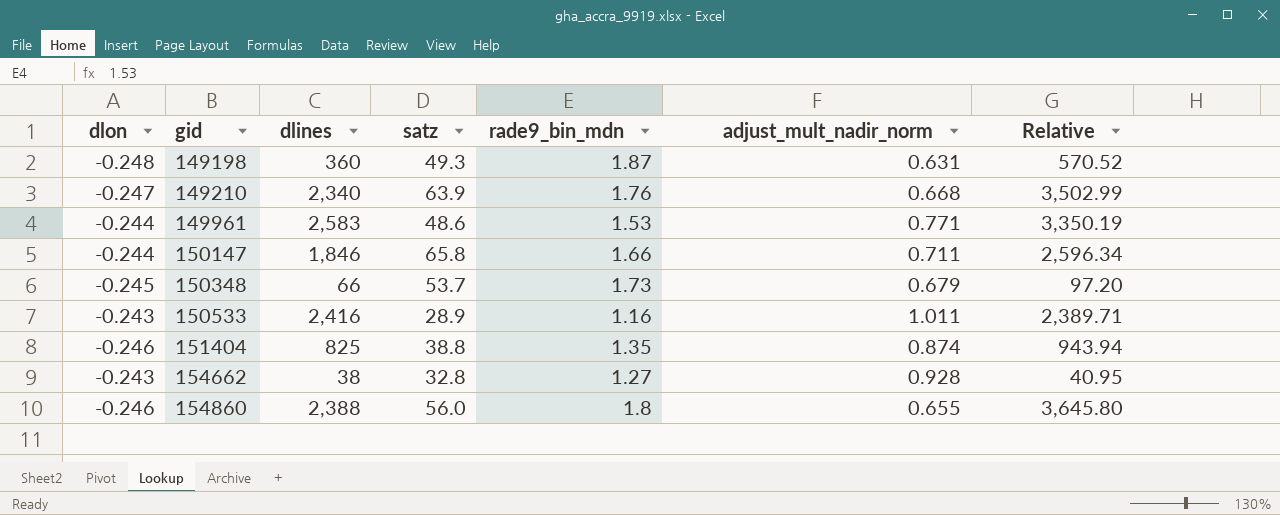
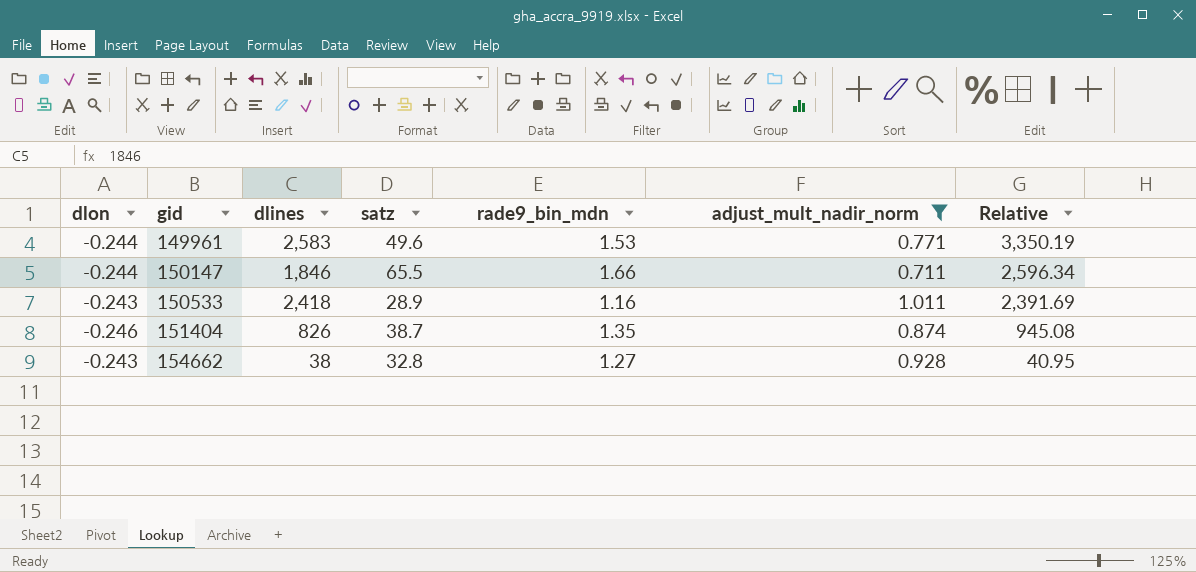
filter: none -> adjust_mult_nadir_norm >= 0.711
149961 | satz: 48.6 -> 49.6
150147 | satz: 65.8 -> 65.5
150533 | dlines: 2,416 -> 2,418
150533 | Relative: 2,389.71 -> 2,391.69
151404 | dlines: 825 -> 826
151404 | satz: 38.8 -> 38.7
151404 | Relative: 943.94 -> 945.08

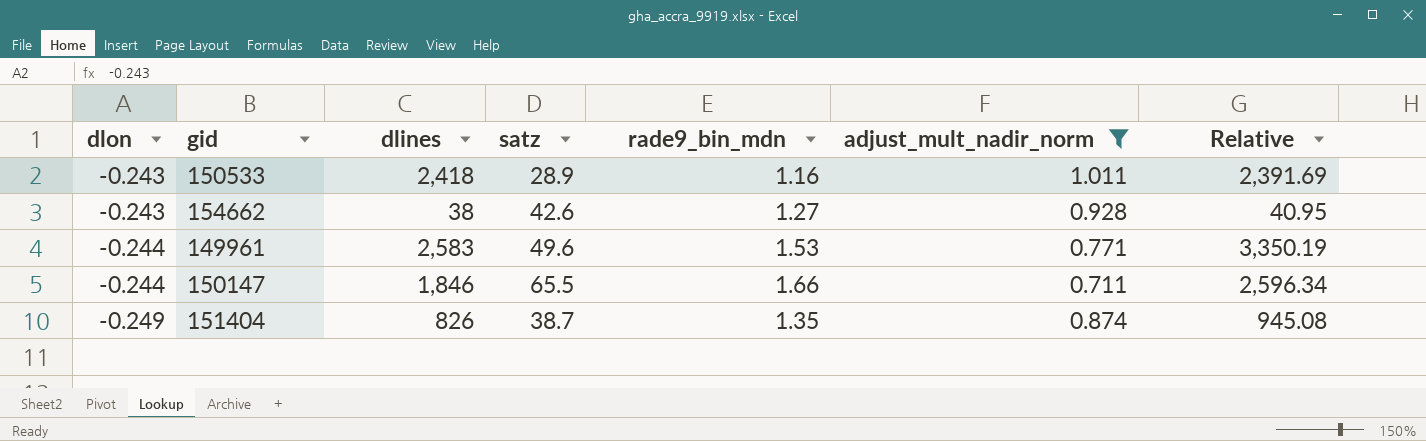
row order: gid ascending -> dlon descending
154662 | satz: 32.8 -> 42.6
151404 | dlon: -0.246 -> -0.249

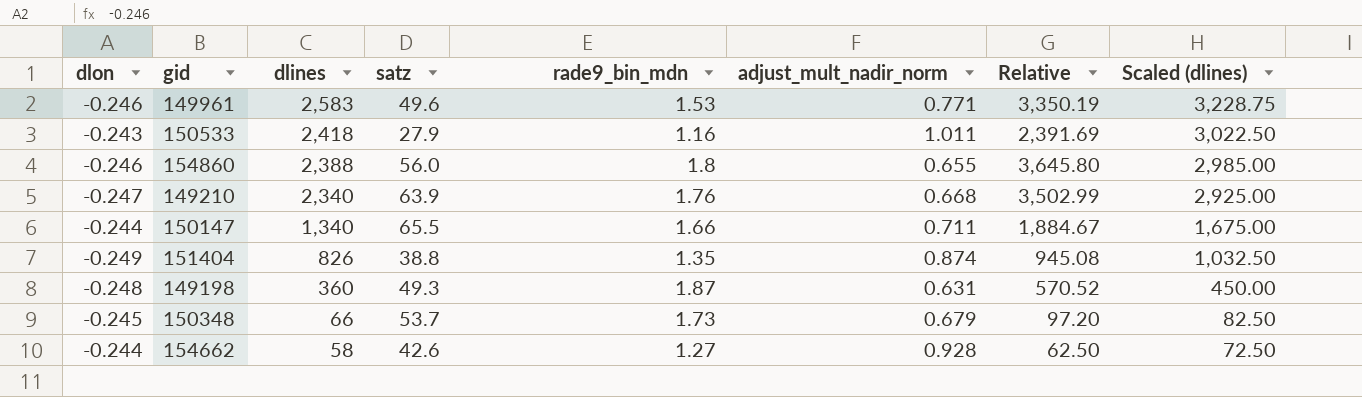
filter: adjust_mult_nadir_norm >= 0.711 -> none
row order: dlon descending -> dlines descending
column Scaled (dlines) | formula: none -> [dlines] * 1.25
149961 | dlon: -0.244 -> -0.246
150533 | satz: 28.9 -> 27.9
150147 | dlines: 1,846 -> 1,340
150147 | Relative: 2,596.34 -> 1,884.67
151404 | satz: 38.7 -> 38.8
154662 | dlon: -0.243 -> -0.244
154662 | dlines: 38 -> 58
154662 | Relative: 40.95 -> 62.50

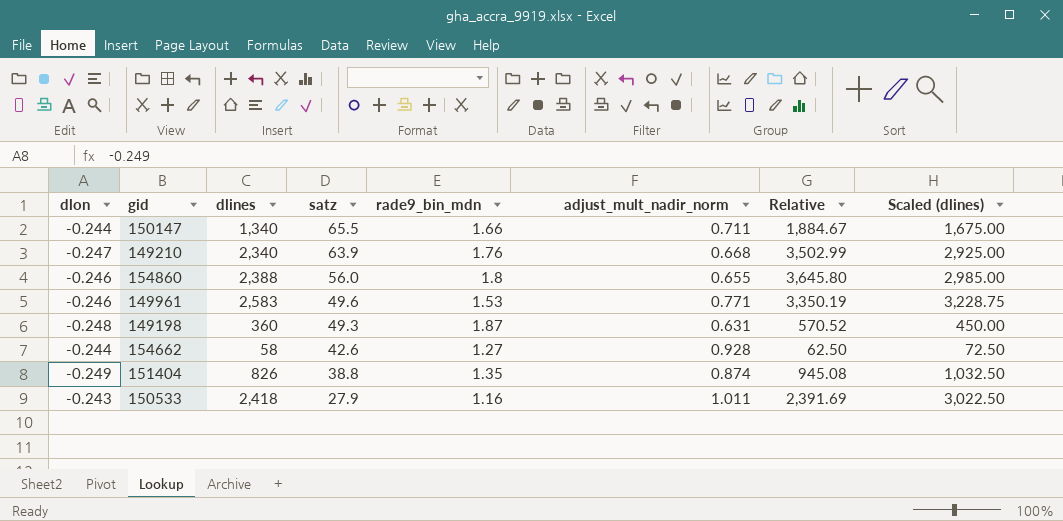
row order: dlines descending -> satz descending
row 150348: -0.245 | 66 | 53.7 | 1.73 | 0.679 | 97.20 | 82.50 -> none

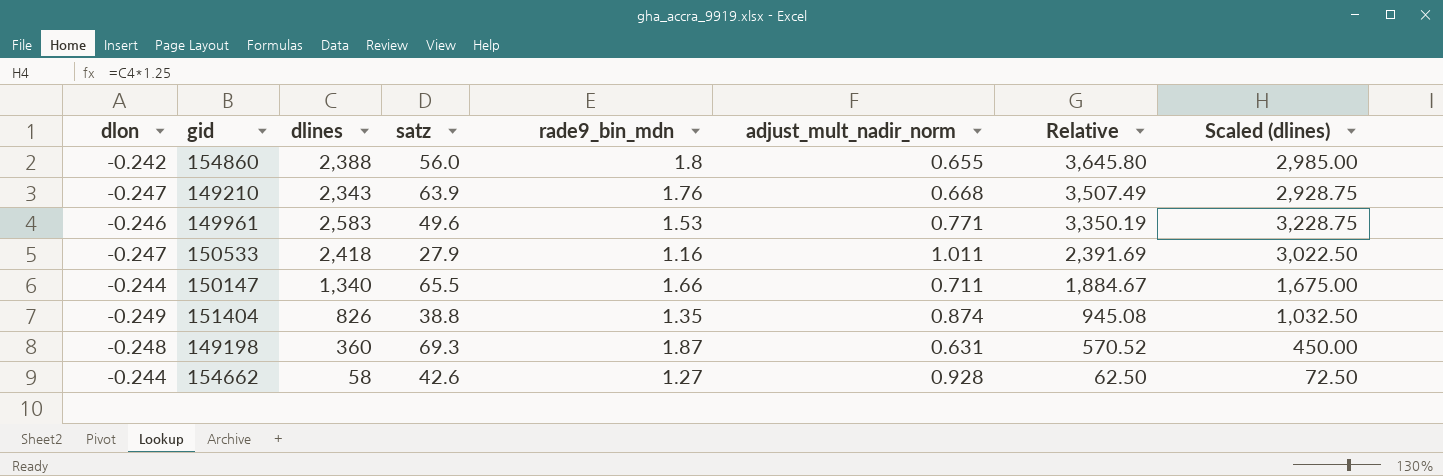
row order: satz descending -> Relative descending
154860 | dlon: -0.246 -> -0.242
149210 | dlines: 2,340 -> 2,343
149210 | Relative: 3,502.99 -> 3,507.49
149210 | Scaled (dlines): 2,925.00 -> 2,928.75
150533 | dlon: -0.243 -> -0.247
149198 | satz: 49.3 -> 69.3

